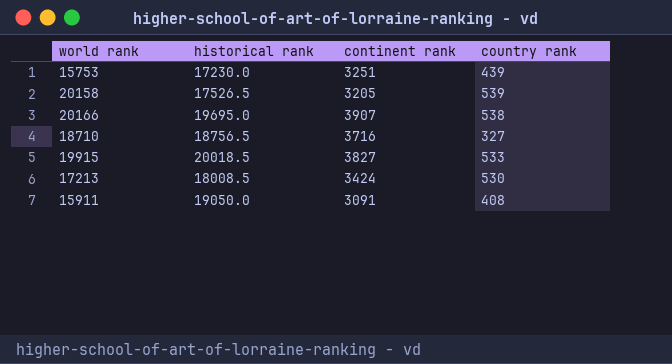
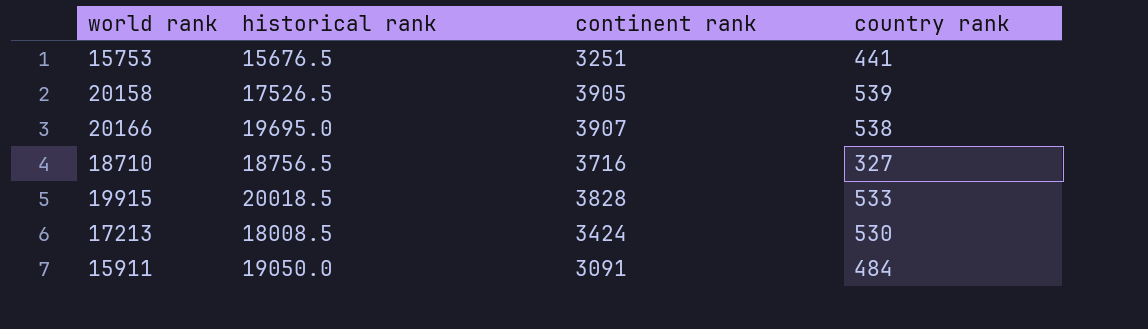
15753 | historical rank: 17230.0 -> 15676.5
15753 | country rank: 439 -> 441
20158 | continent rank: 3205 -> 3905
19915 | continent rank: 3827 -> 3828
15911 | country rank: 408 -> 484

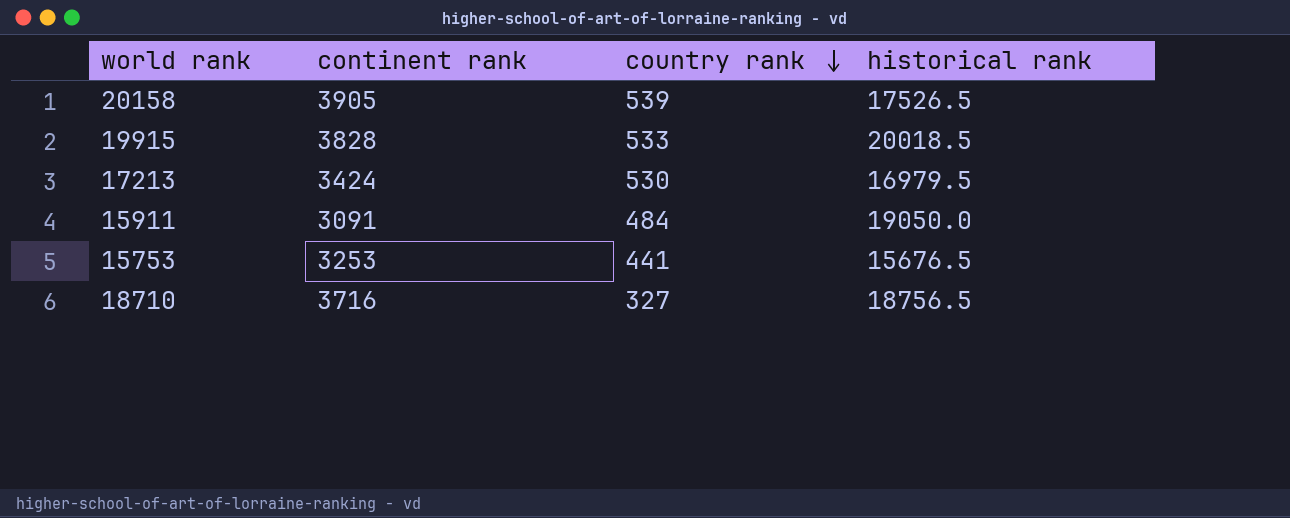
row order: none -> country rank descending
column historical rank | position: 2 -> 4
row 20166: 19695.0 | 3907 | 538 -> none
17213 | historical rank: 18008.5 -> 16979.5
15753 | continent rank: 3251 -> 3253

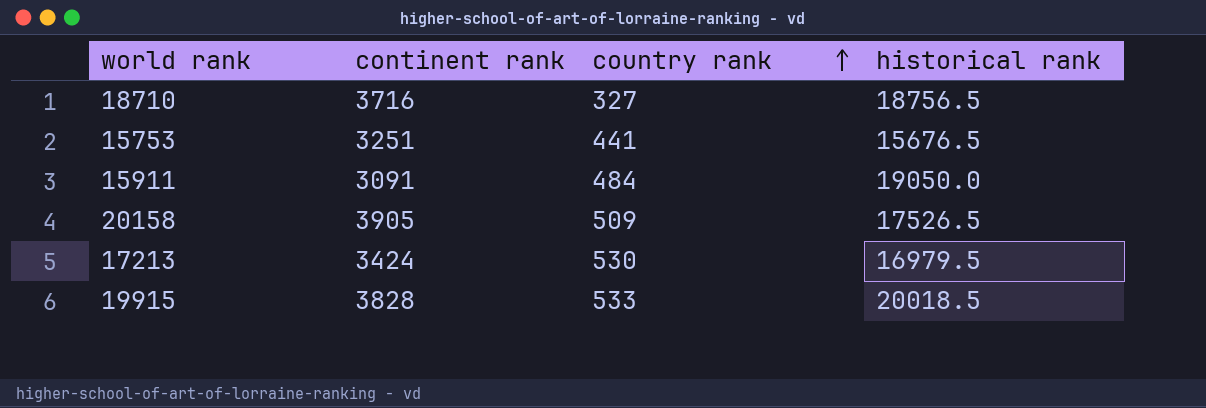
row order: country rank descending -> country rank ascending
15753 | continent rank: 3253 -> 3251
20158 | country rank: 539 -> 509

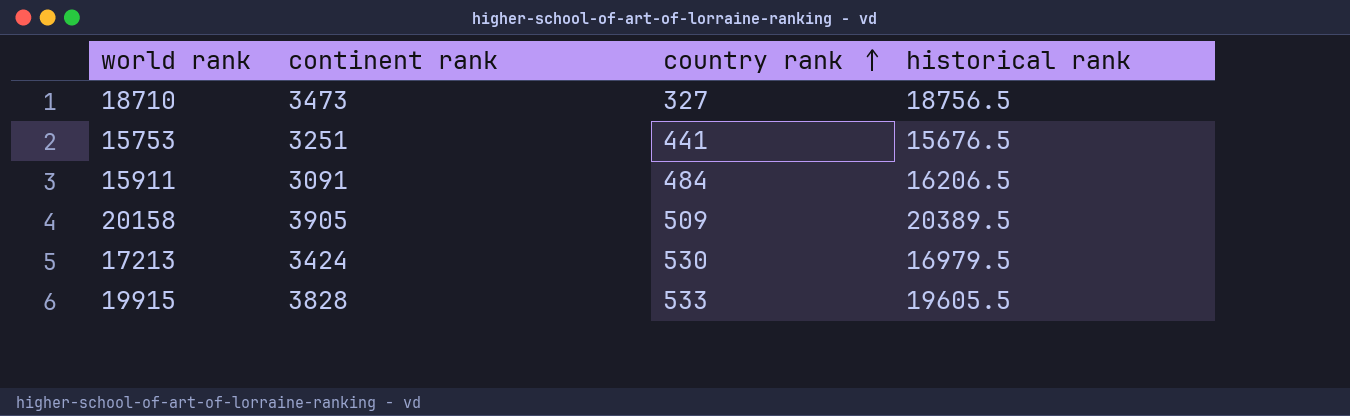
18710 | continent rank: 3716 -> 3473
15911 | historical rank: 19050.0 -> 16206.5
20158 | historical rank: 17526.5 -> 20389.5
19915 | historical rank: 20018.5 -> 19605.5

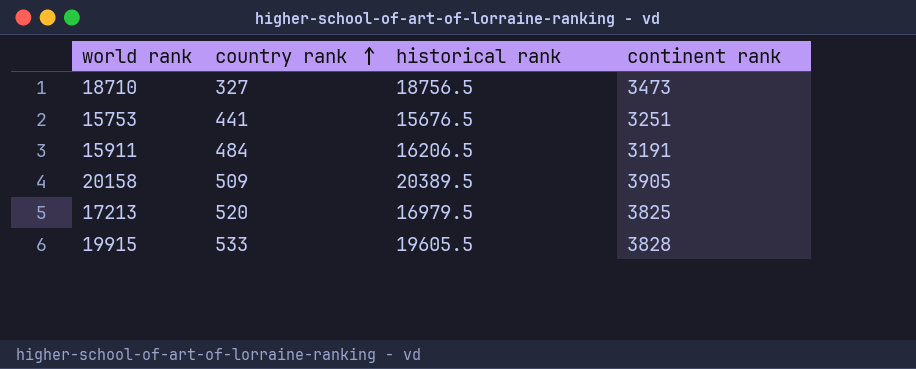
column continent rank | position: 2 -> 4
15911 | continent rank: 3091 -> 3191
17213 | country rank: 530 -> 520
17213 | continent rank: 3424 -> 3825

